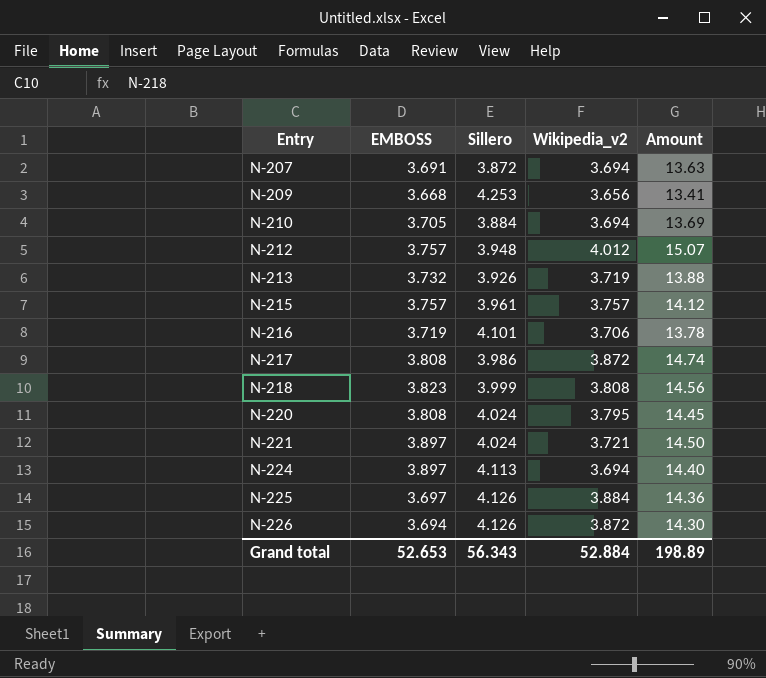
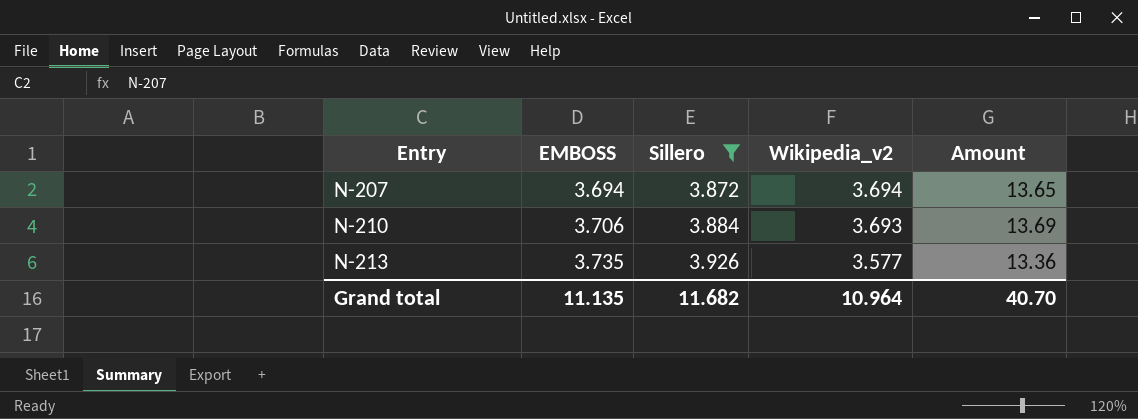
filter: none -> Sillero <= 3.926
N-207 | EMBOSS: 3.691 -> 3.694
N-207 | Amount: 13.63 -> 13.65
N-210 | EMBOSS: 3.705 -> 3.706
N-210 | Wikipedia_v2: 3.694 -> 3.693
N-213 | EMBOSS: 3.732 -> 3.735
N-213 | Wikipedia_v2: 3.719 -> 3.577
N-213 | Amount: 13.88 -> 13.36
Grand total | EMBOSS: 52.653 -> 11.135
Grand total | Sillero: 56.343 -> 11.682
Grand total | Wikipedia_v2: 52.884 -> 10.964
Grand total | Amount: 198.89 -> 40.70

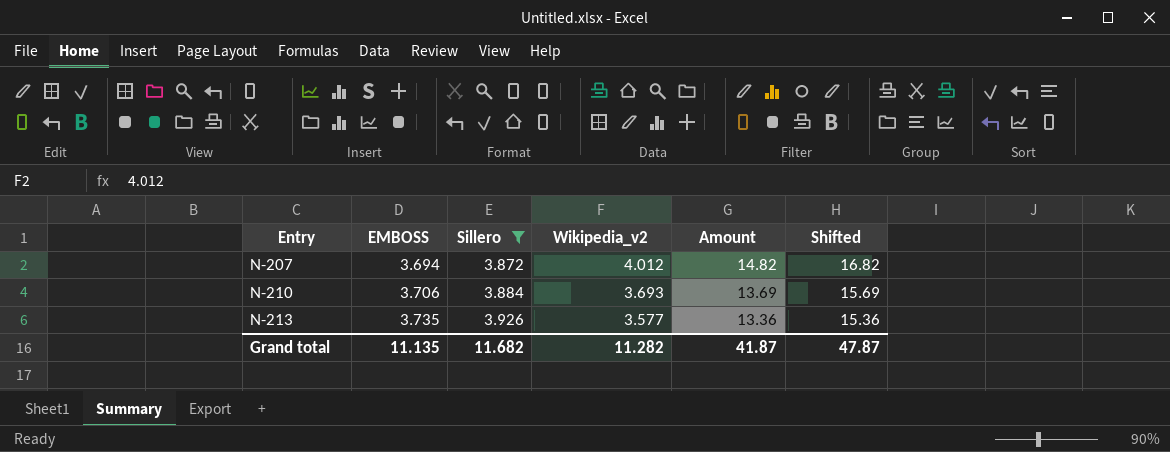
column Shifted | formula: none -> [Amount] + 2
N-207 | Wikipedia_v2: 3.694 -> 4.012
N-207 | Amount: 13.65 -> 14.82
Grand total | Wikipedia_v2: 10.964 -> 11.282
Grand total | Amount: 40.70 -> 41.87

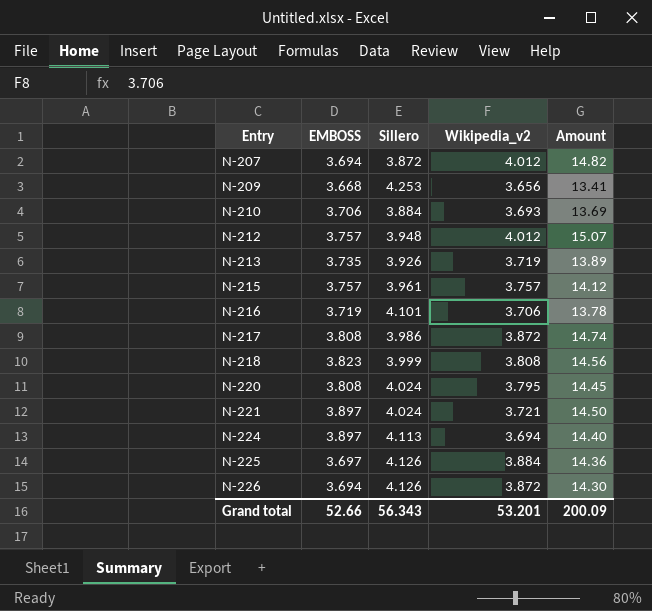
filter: Sillero <= 3.926 -> none
column Shifted | formula: [Amount] + 2 -> none
N-213 | Wikipedia_v2: 3.577 -> 3.719
N-213 | Amount: 13.36 -> 13.89
Grand total | EMBOSS: 11.135 -> 52.66
Grand total | Sillero: 11.682 -> 56.343
Grand total | Wikipedia_v2: 11.282 -> 53.201
Grand total | Amount: 41.87 -> 200.09

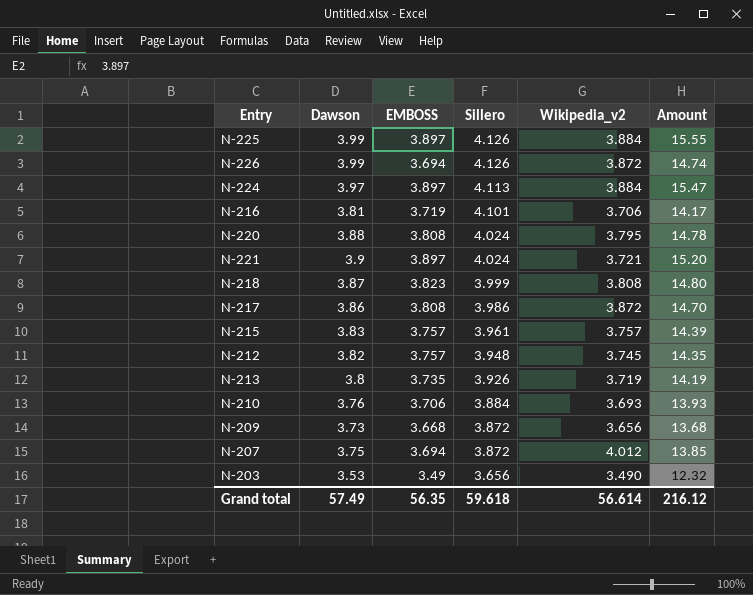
row order: Entry ascending -> Sillero descending
column Dawson | position: none -> 2
column Amount | formula: [EMBOSS] * [Wikipedia_v2] -> [Dawson] * [EMBOSS]
N-225 | EMBOSS: 3.697 -> 3.897
N-224 | Wikipedia_v2: 3.694 -> 3.884
N-212 | Wikipedia_v2: 4.012 -> 3.745
N-209 | Sillero: 4.253 -> 3.872
row N-203: none -> 3.53 | 3.49 | 3.656 | 3.490 | 12.32
Grand total | EMBOSS: 52.66 -> 56.35
Grand total | Sillero: 56.343 -> 59.618
Grand total | Wikipedia_v2: 53.201 -> 56.614
Grand total | Amount: 200.09 -> 216.12

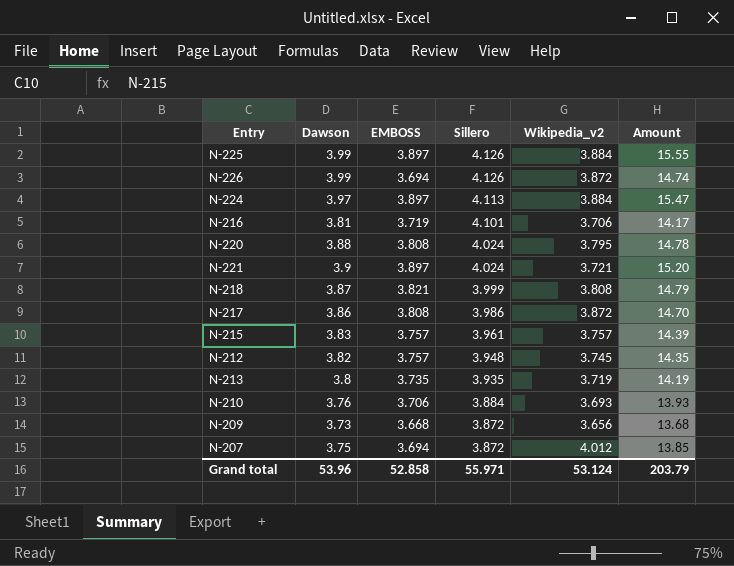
row N-203: 3.53 | 3.49 | 3.656 | 3.490 | 12.32 -> none
N-218 | EMBOSS: 3.823 -> 3.821
N-218 | Amount: 14.80 -> 14.79
N-213 | Sillero: 3.926 -> 3.935
Grand total | Dawson: 57.49 -> 53.96
Grand total | EMBOSS: 56.35 -> 52.858
Grand total | Sillero: 59.618 -> 55.971
Grand total | Wikipedia_v2: 56.614 -> 53.124
Grand total | Amount: 216.12 -> 203.79

